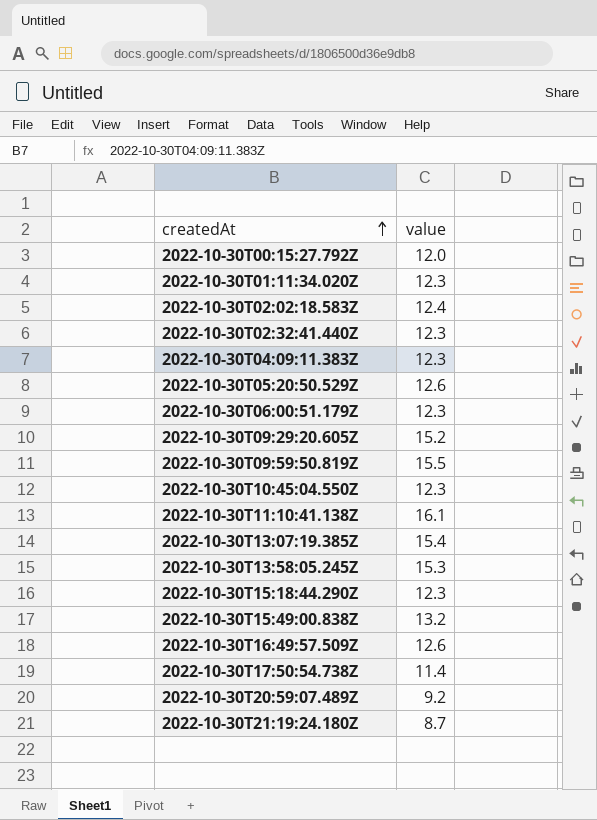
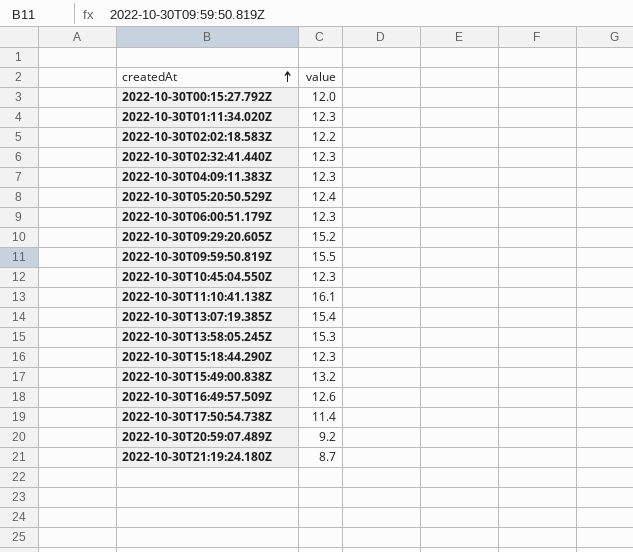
2022-10-30T02:02:18.583Z | value: 12.4 -> 12.2
2022-10-30T05:20:50.529Z | value: 12.6 -> 12.4

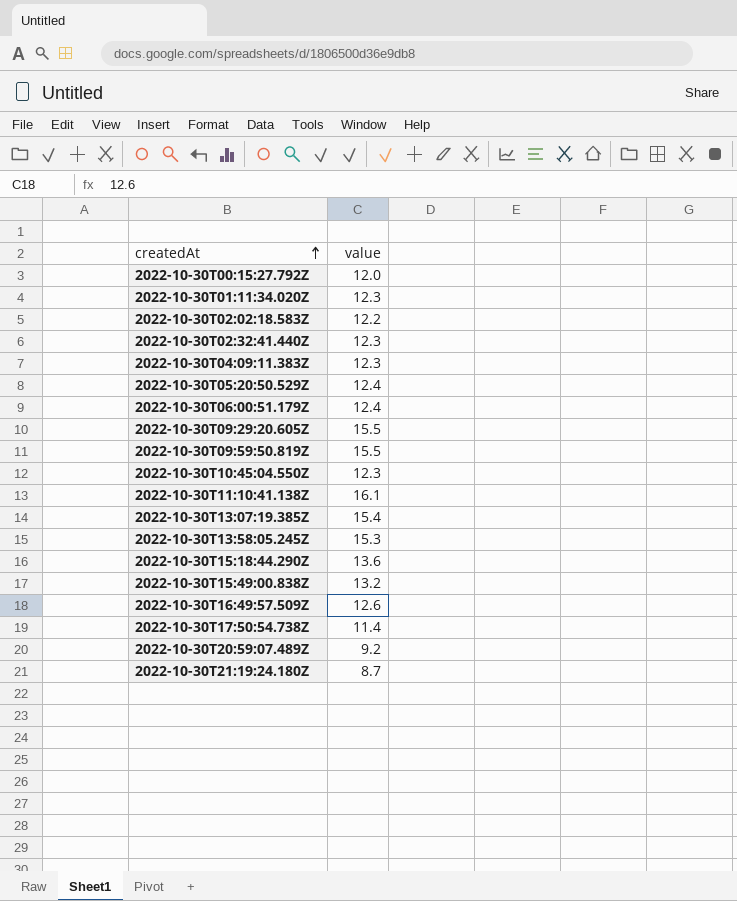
2022-10-30T06:00:51.179Z | value: 12.3 -> 12.4
2022-10-30T09:29:20.605Z | value: 15.2 -> 15.5
2022-10-30T15:18:44.290Z | value: 12.3 -> 13.6

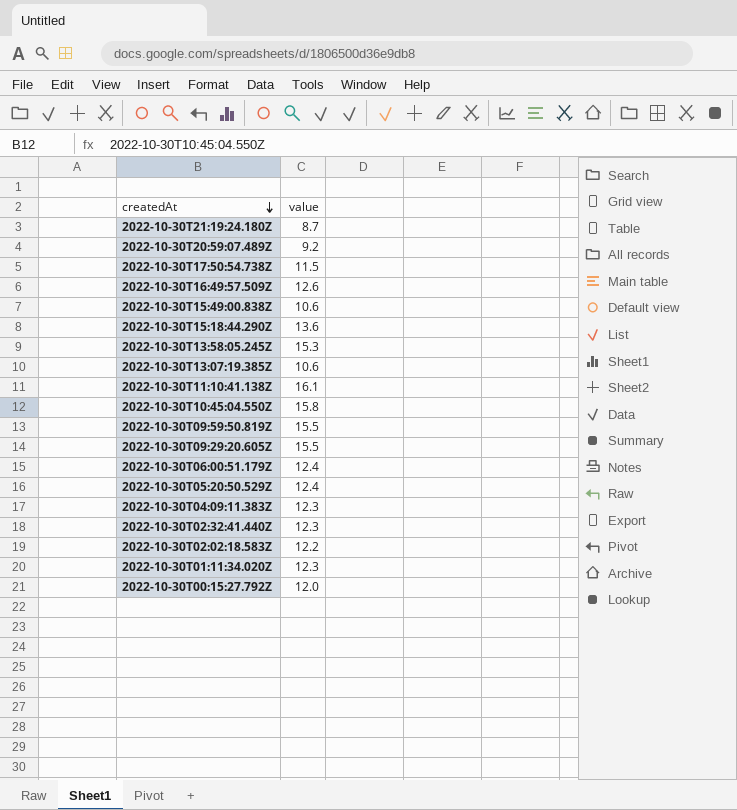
row order: createdAt ascending -> createdAt descending
2022-10-30T17:50:54.738Z | value: 11.4 -> 11.5
2022-10-30T15:49:00.838Z | value: 13.2 -> 10.6
2022-10-30T13:07:19.385Z | value: 15.4 -> 10.6
2022-10-30T10:45:04.550Z | value: 12.3 -> 15.8

